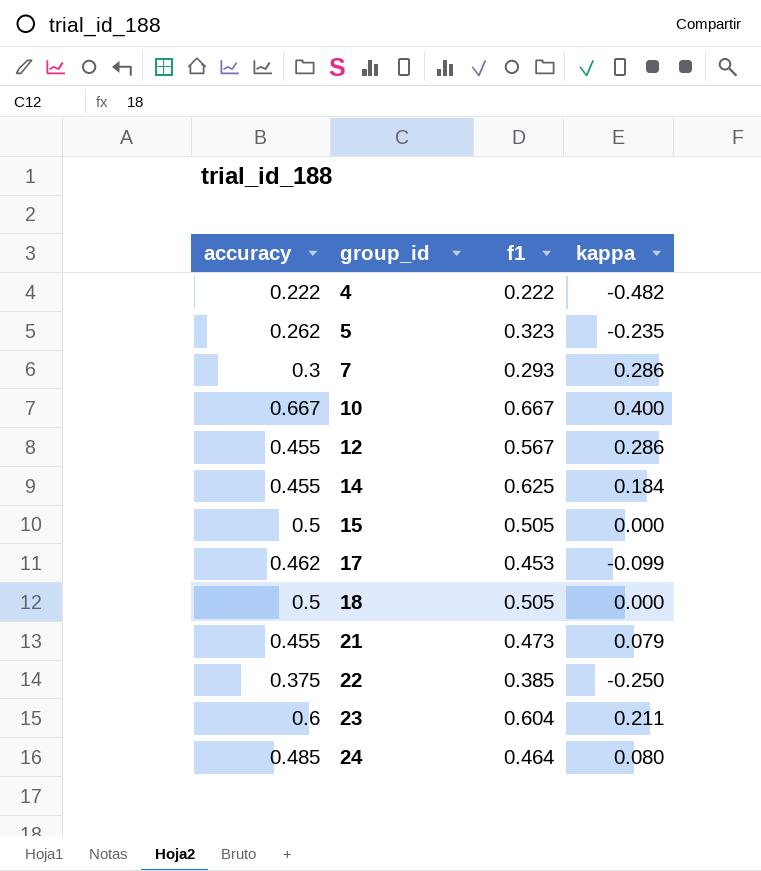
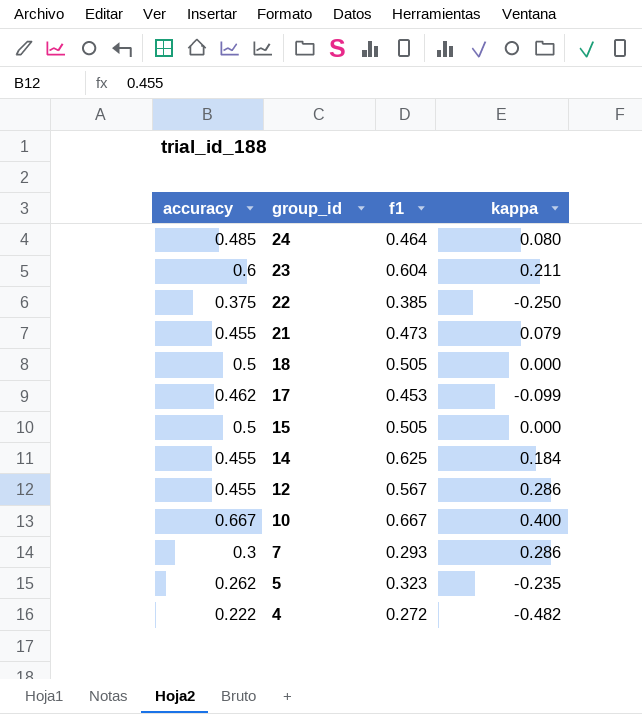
row order: group_id ascending -> group_id descending
4 | f1: 0.222 -> 0.272

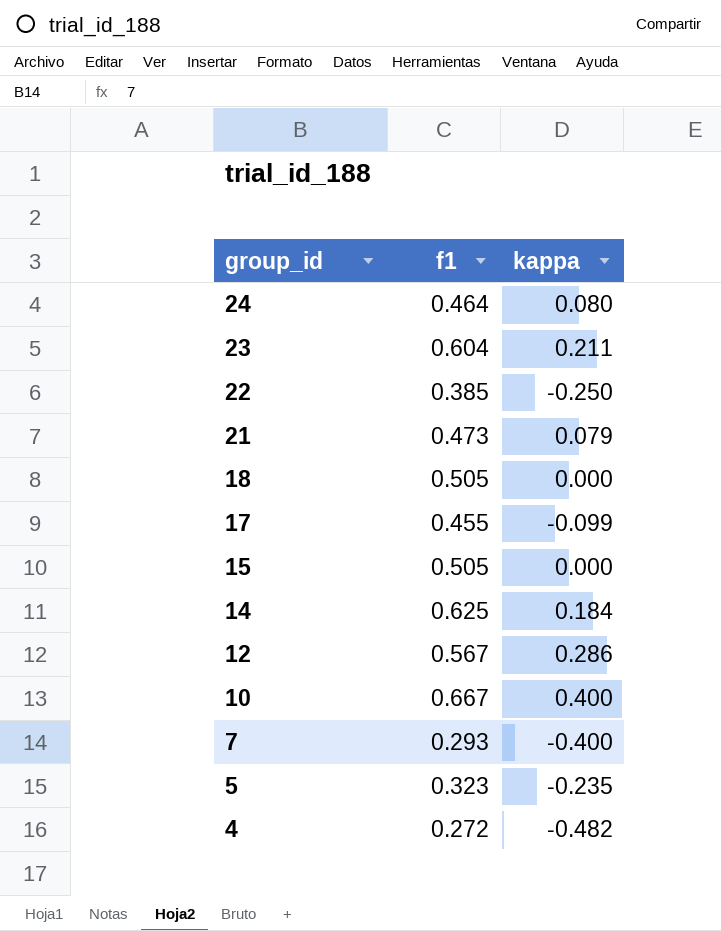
column accuracy | position: 1 -> none
17 | f1: 0.453 -> 0.455
7 | kappa: 0.286 -> -0.400

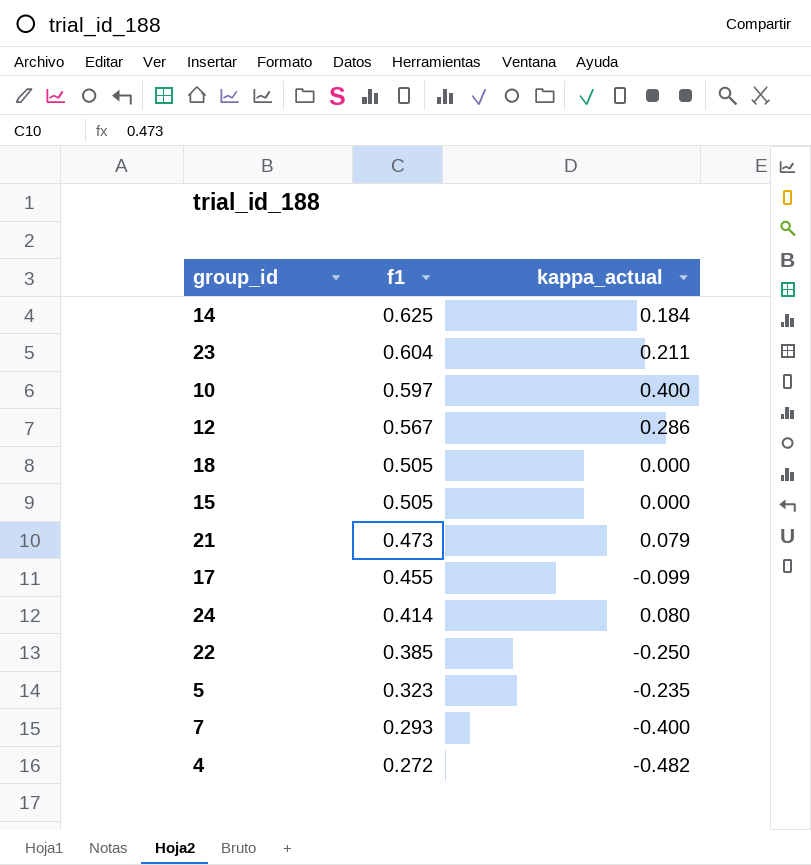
row order: group_id descending -> f1 descending
column name: kappa -> kappa_actual
10 | f1: 0.667 -> 0.597
24 | f1: 0.464 -> 0.414

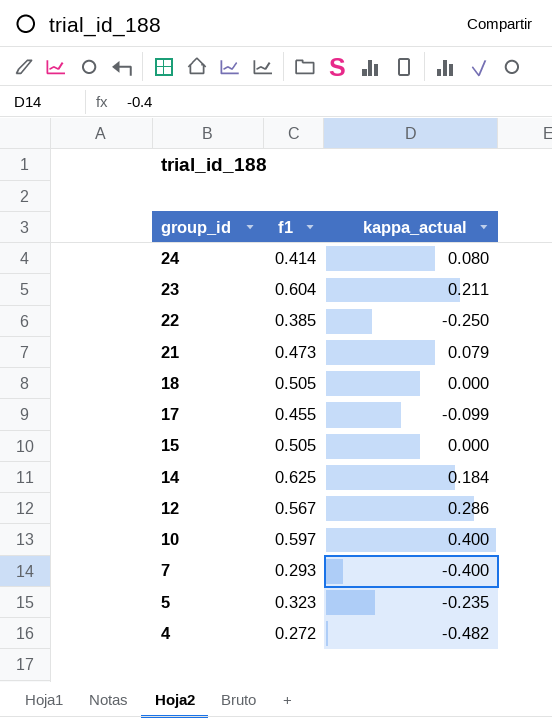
row order: f1 descending -> group_id descending

